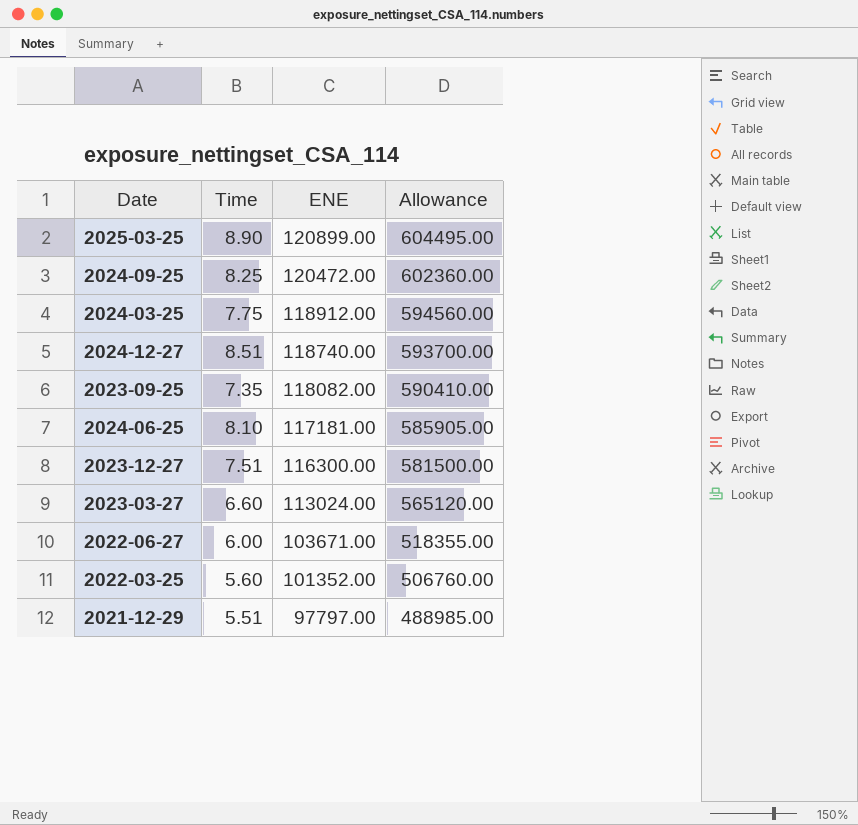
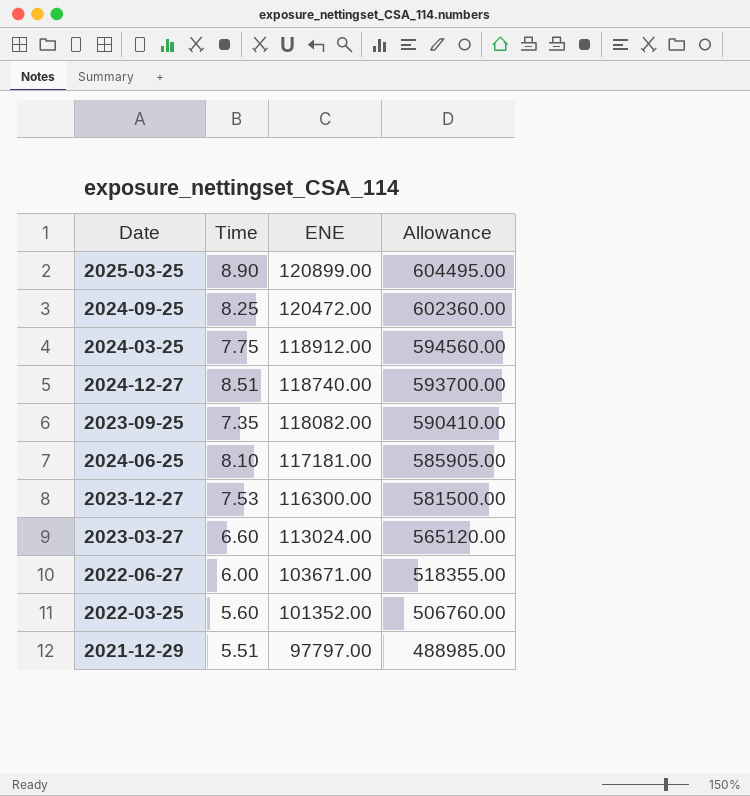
2023-12-27 | Time: 7.51 -> 7.53

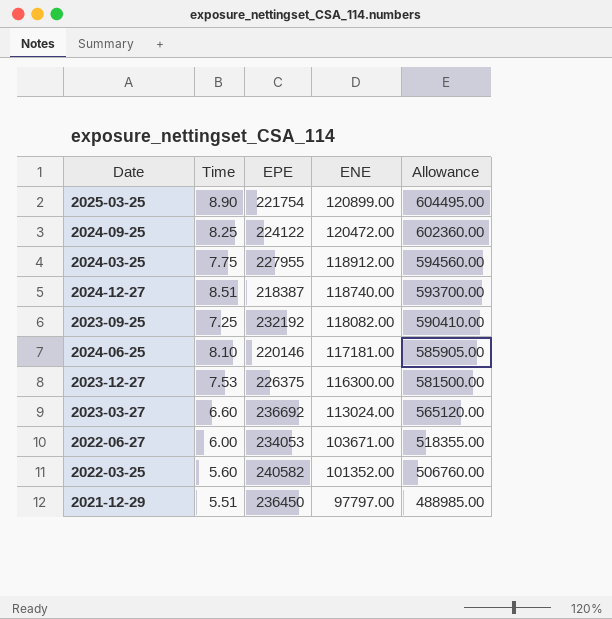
column EPE | position: none -> 3
2023-09-25 | Time: 7.35 -> 7.25

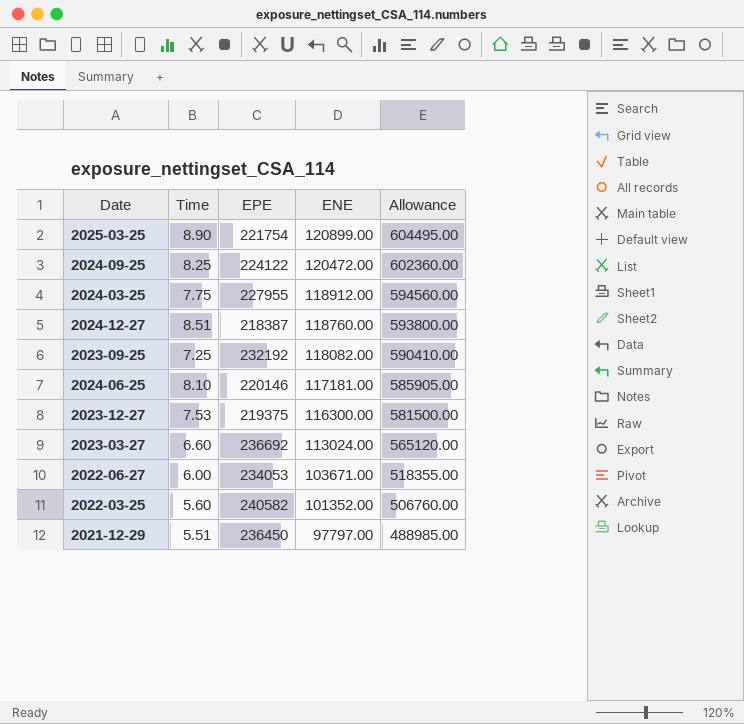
2024-12-27 | ENE: 118740.00 -> 118760.00
2024-12-27 | Allowance: 593700.00 -> 593800.00
2023-12-27 | EPE: 226375 -> 219375

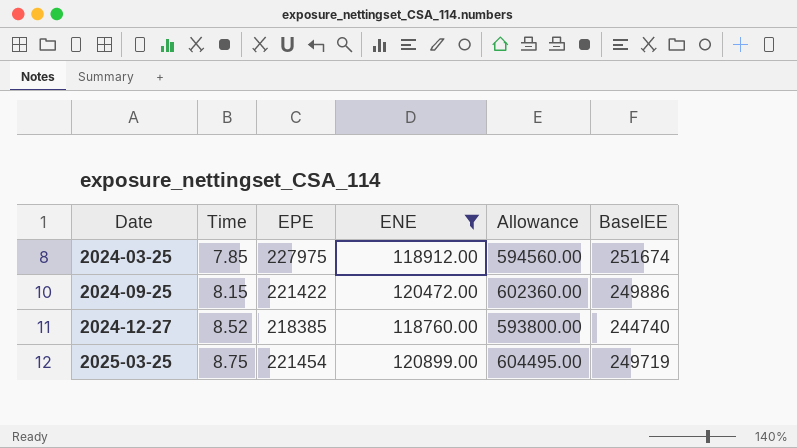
filter: none -> ENE >= 118760.00
row order: ENE descending -> Date ascending
column BaselEE | position: none -> 6
2024-03-25 | Time: 7.75 -> 7.85
2024-03-25 | EPE: 227955 -> 227975
2024-09-25 | Time: 8.25 -> 8.15
2024-09-25 | EPE: 224122 -> 221422
2024-12-27 | Time: 8.51 -> 8.52
2024-12-27 | EPE: 218387 -> 218385
2025-03-25 | Time: 8.90 -> 8.75
2025-03-25 | EPE: 221754 -> 221454

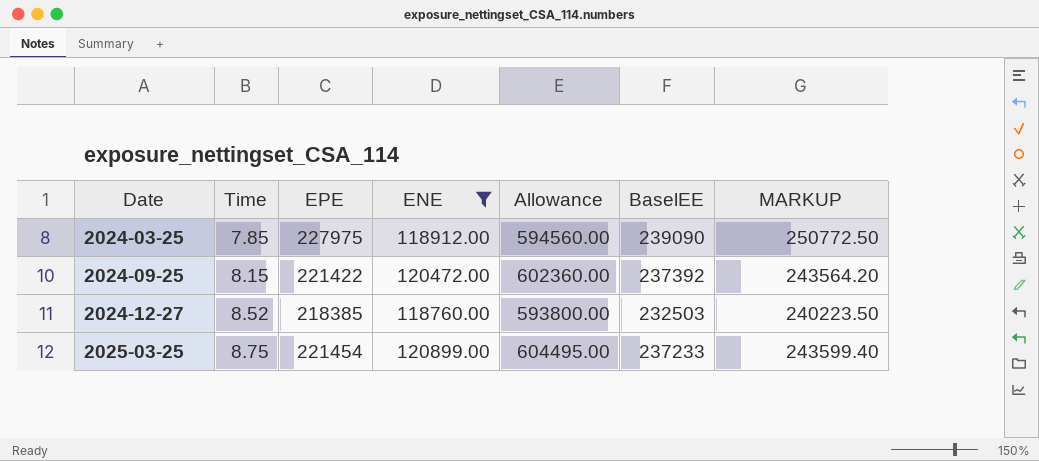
column MARKUP | formula: none -> [EPE] * 1.1
2024-03-25 | BaselEE: 251674 -> 239090
2024-09-25 | BaselEE: 249886 -> 237392
2024-12-27 | BaselEE: 244740 -> 232503
2025-03-25 | BaselEE: 249719 -> 237233

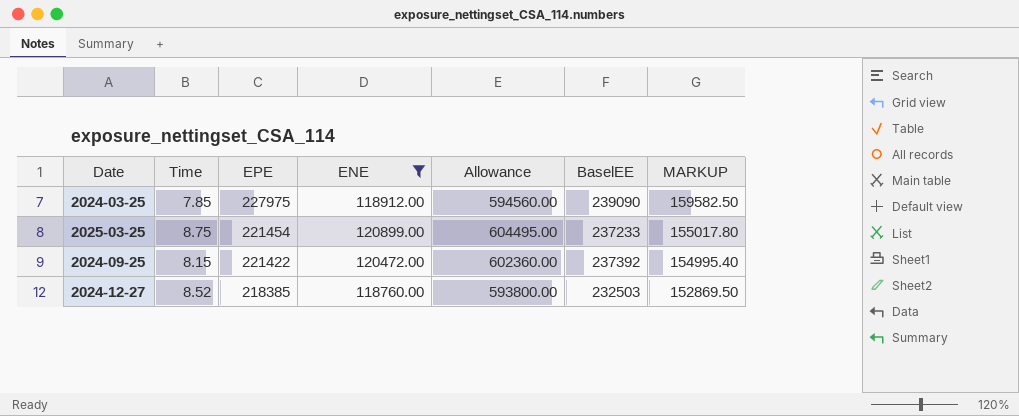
row order: Date ascending -> EPE descending
column MARKUP | formula: [EPE] * 1.1 -> [EPE] * 0.7

